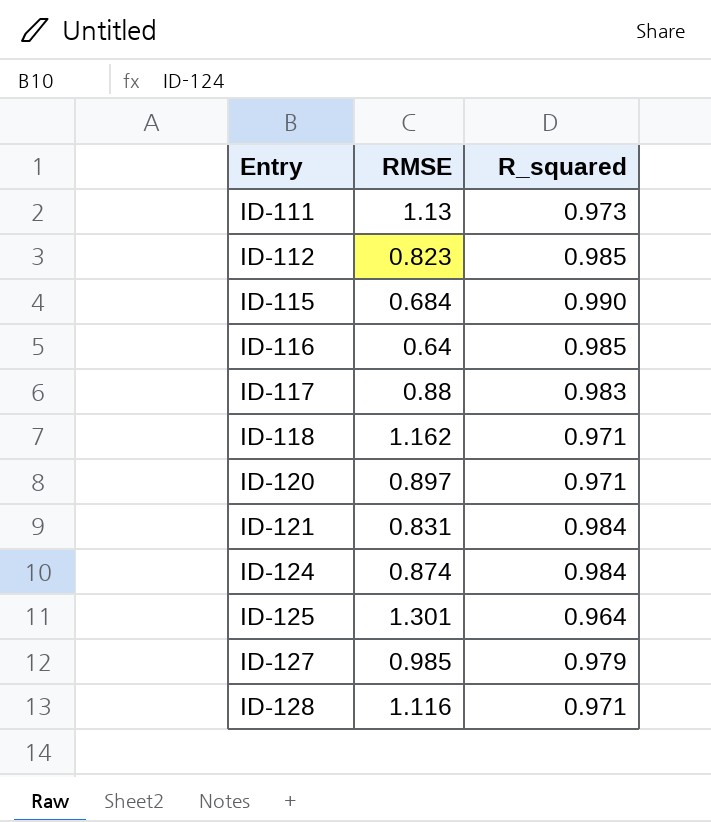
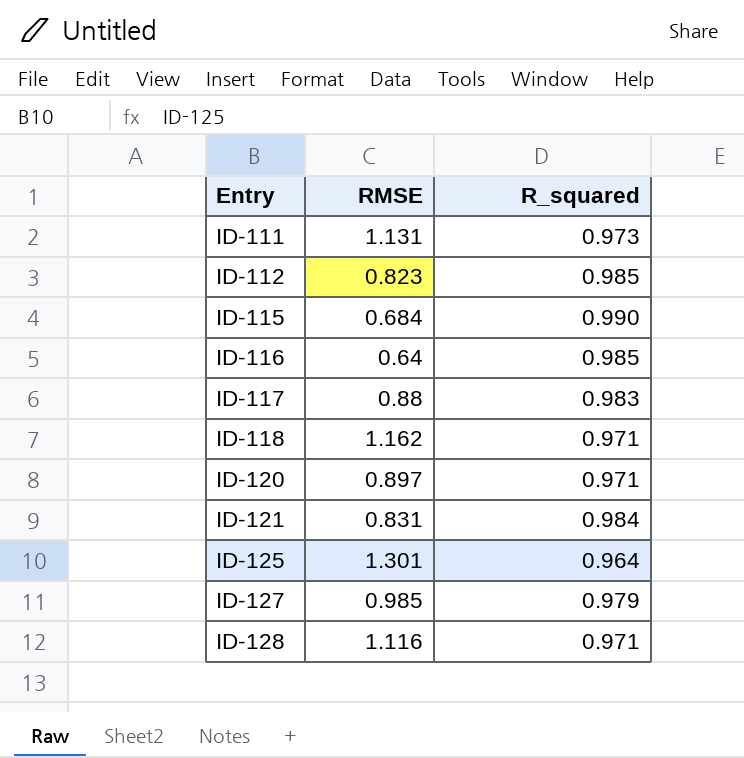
row ID-124: 0.874 | 0.984 -> none
ID-111 | RMSE: 1.13 -> 1.131

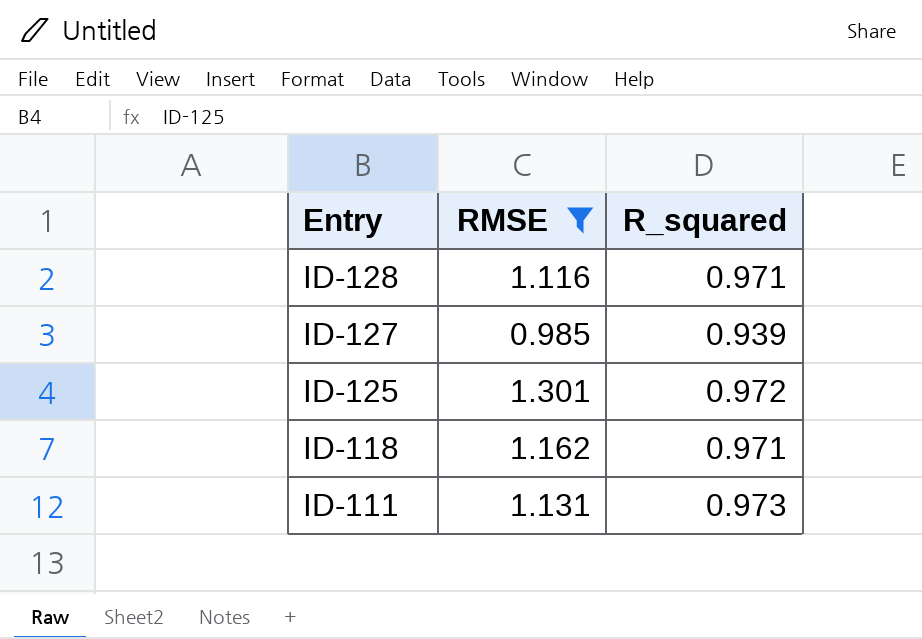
filter: none -> RMSE >= 0.985
row order: Entry ascending -> Entry descending
ID-127 | R_squared: 0.979 -> 0.939
ID-125 | R_squared: 0.964 -> 0.972

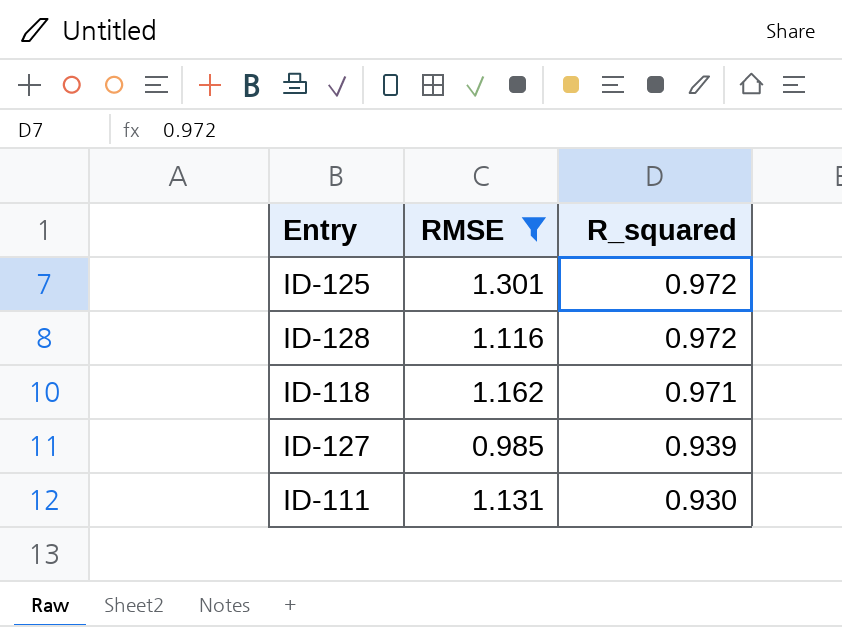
row order: Entry descending -> R_squared descending
ID-128 | R_squared: 0.971 -> 0.972
ID-111 | R_squared: 0.973 -> 0.930

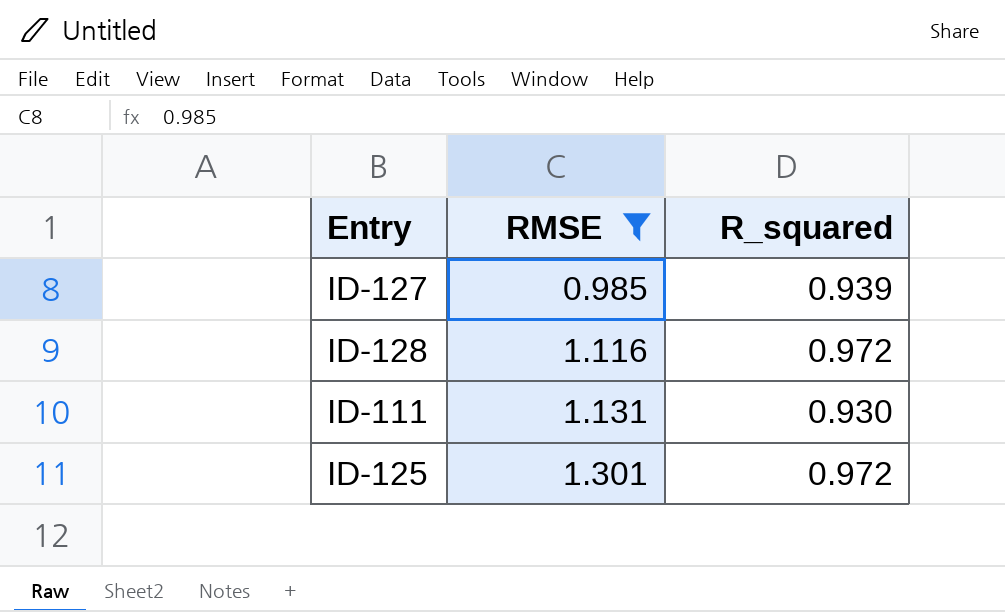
row order: R_squared descending -> RMSE ascending
row ID-118: 1.162 | 0.971 -> none

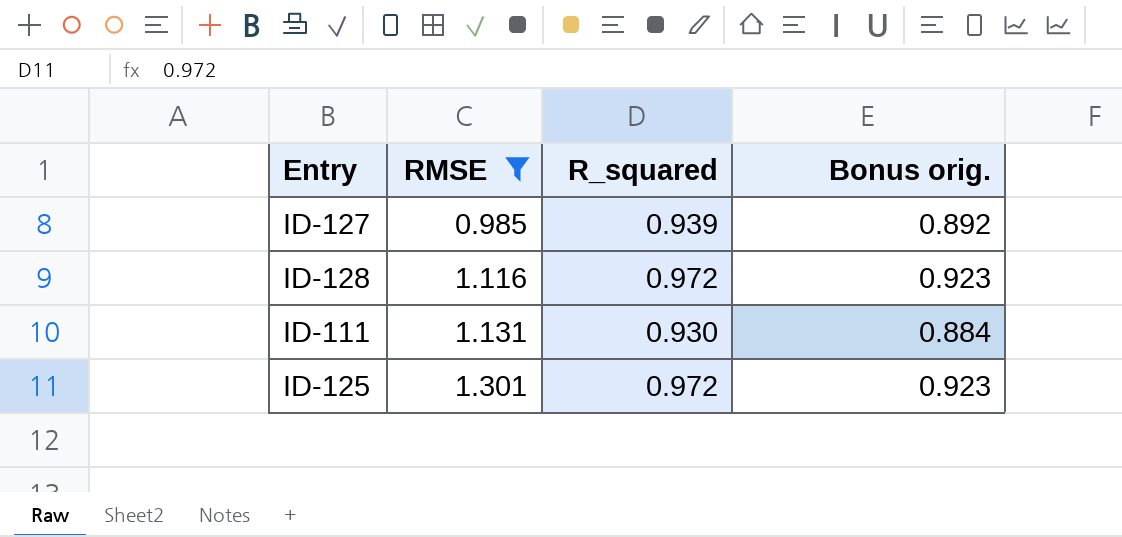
column Bonus orig. | formula: none -> [R_squared] * 0.95

